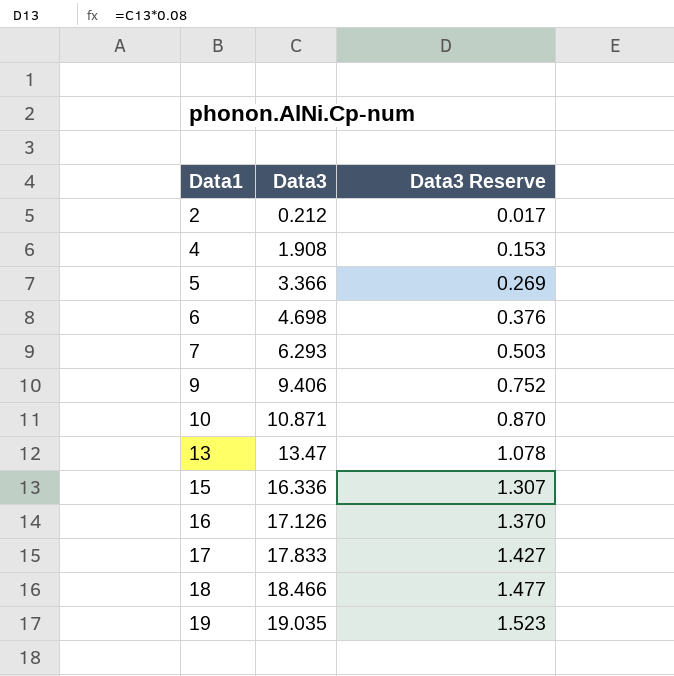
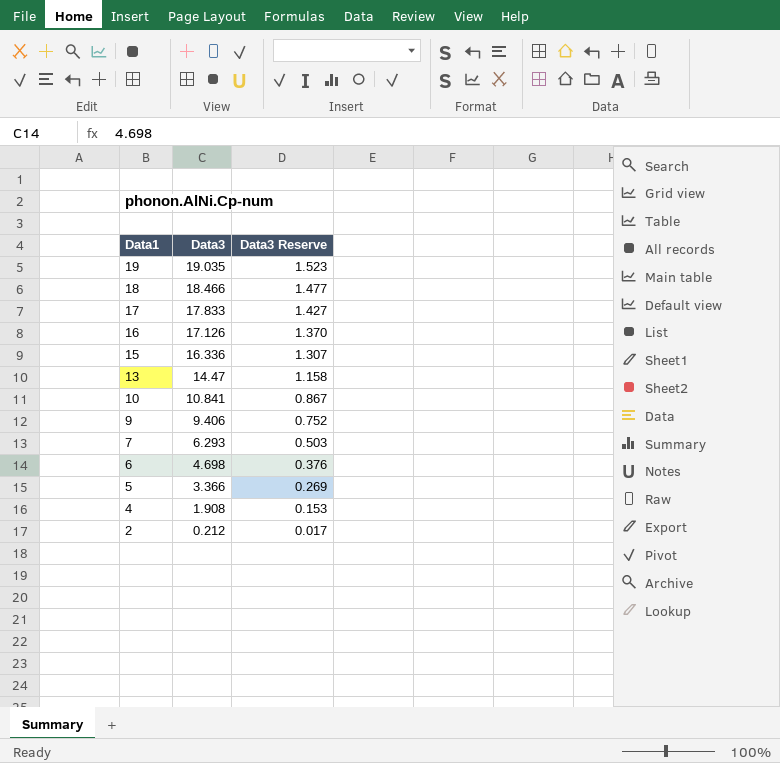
row order: Data1 ascending -> Data1 descending
13 | Data3: 13.47 -> 14.47
13 | Data3 Reserve: 1.078 -> 1.158
10 | Data3: 10.871 -> 10.841
10 | Data3 Reserve: 0.870 -> 0.867

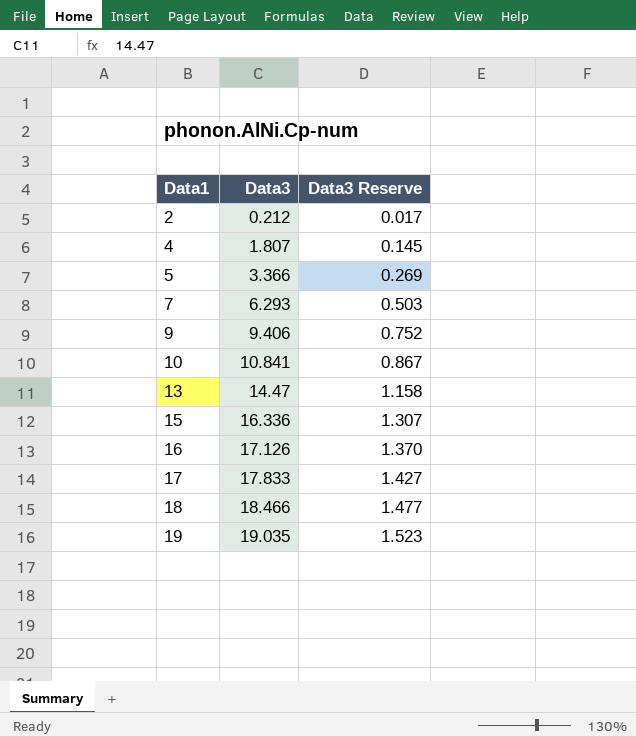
row order: Data1 descending -> Data1 ascending
row 6: 4.698 | 0.376 -> none
4 | Data3: 1.908 -> 1.807
4 | Data3 Reserve: 0.153 -> 0.145

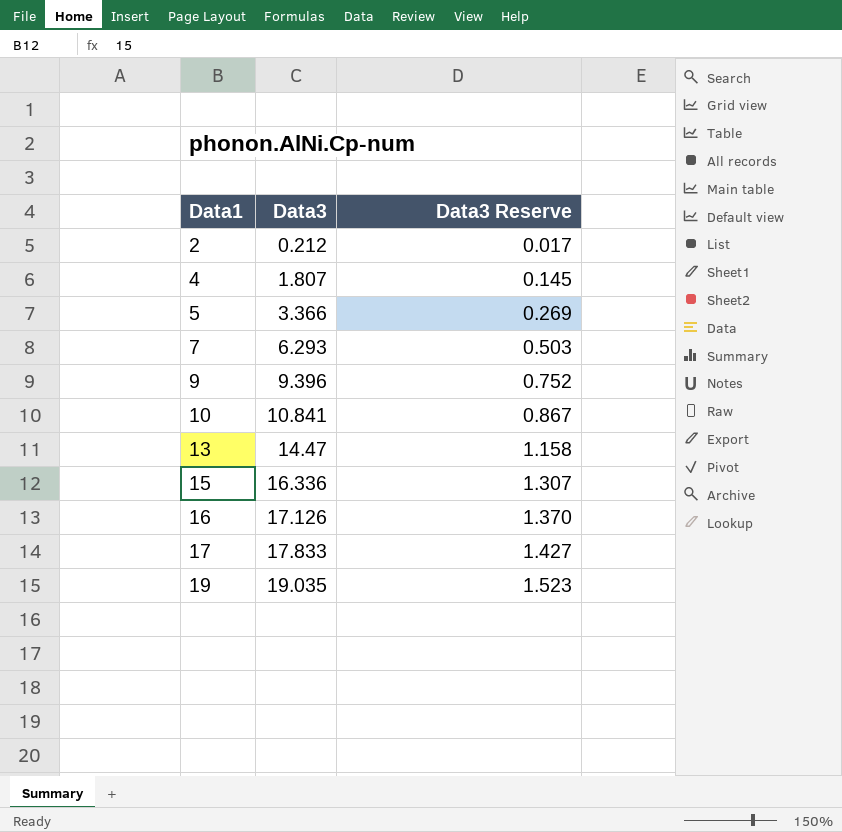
row 18: 18.466 | 1.477 -> none
9 | Data3: 9.406 -> 9.396

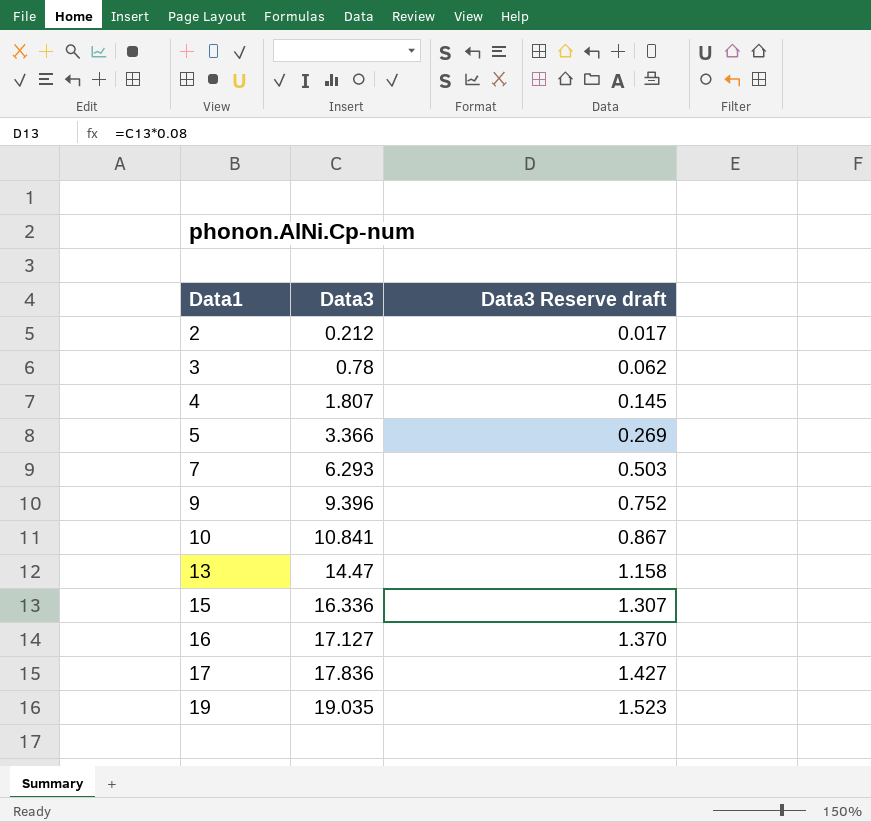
column name: Data3 Reserve -> Data3 Reserve draft
row 3: none -> 0.78 | 0.062
16 | Data3: 17.126 -> 17.127
17 | Data3: 17.833 -> 17.836

